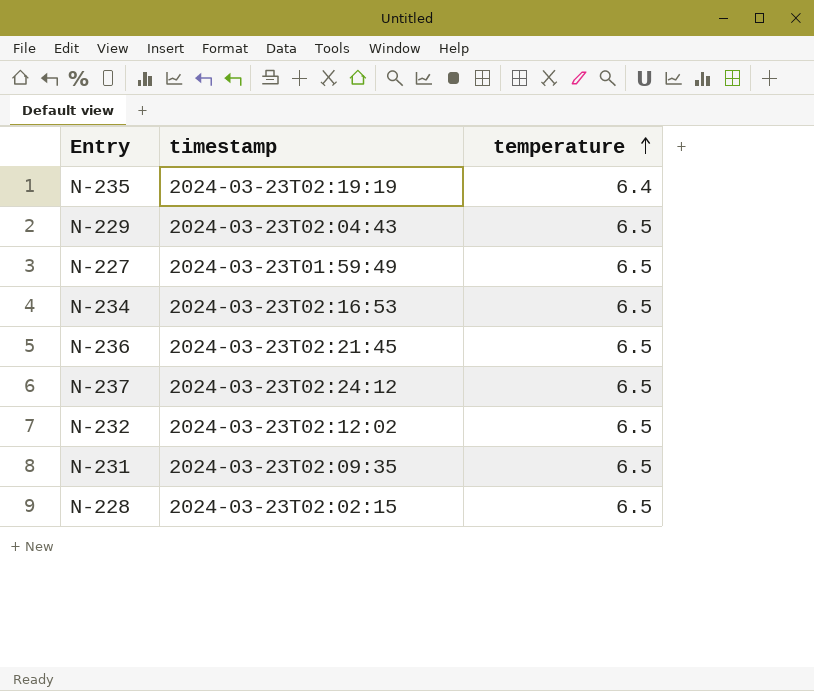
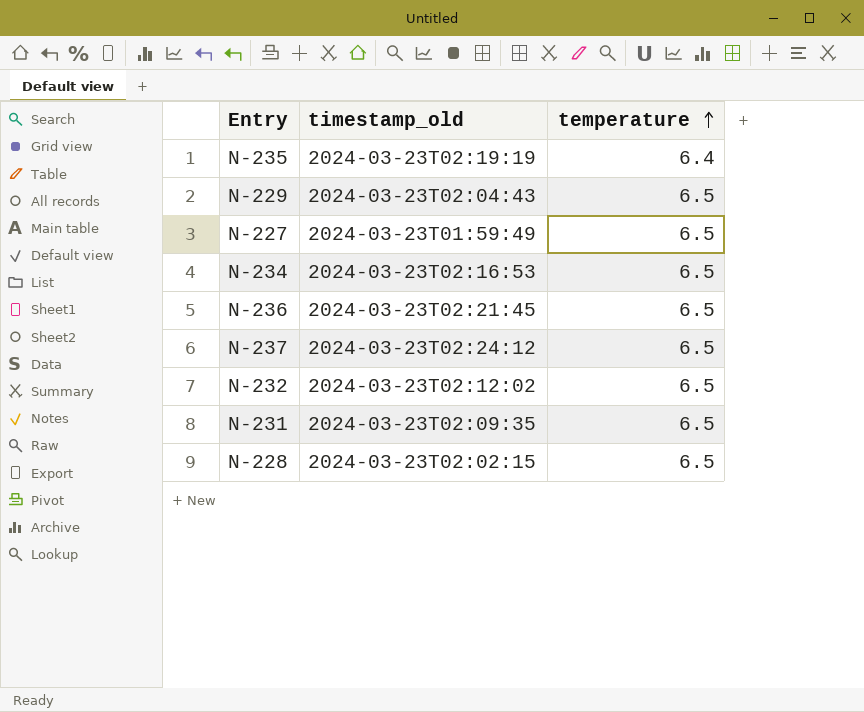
column name: timestamp -> timestamp_old

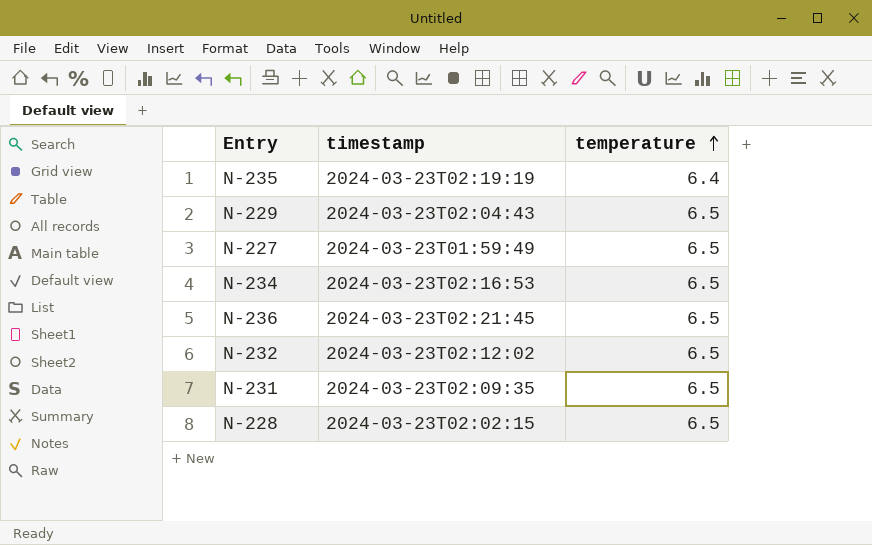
column name: timestamp_old -> timestamp
row N-237: 2024-03-23T02:24:12 | 6.5 -> none

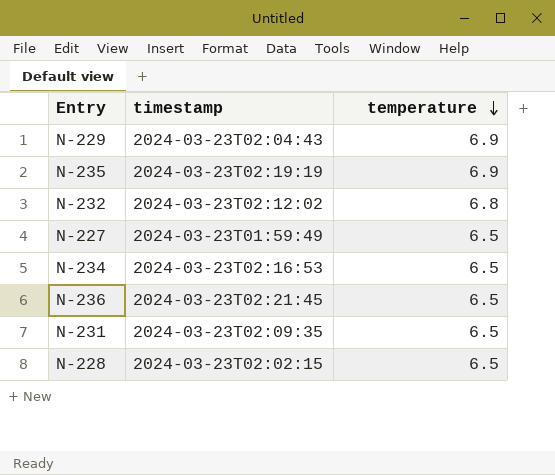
row order: temperature ascending -> temperature descending
N-229 | temperature: 6.5 -> 6.9
N-235 | temperature: 6.4 -> 6.9
N-232 | temperature: 6.5 -> 6.8

